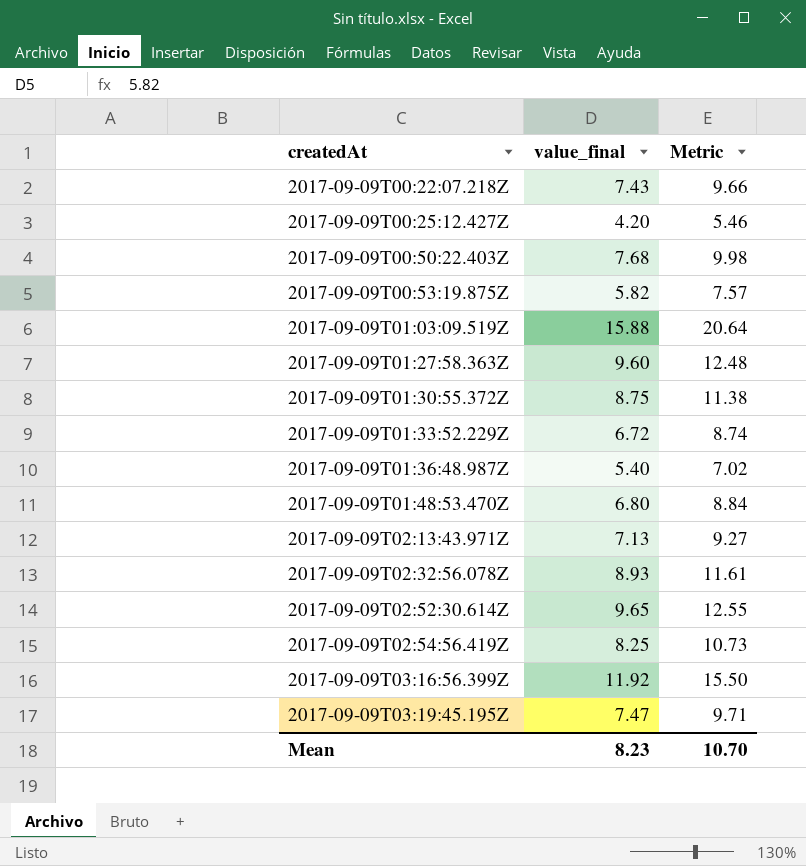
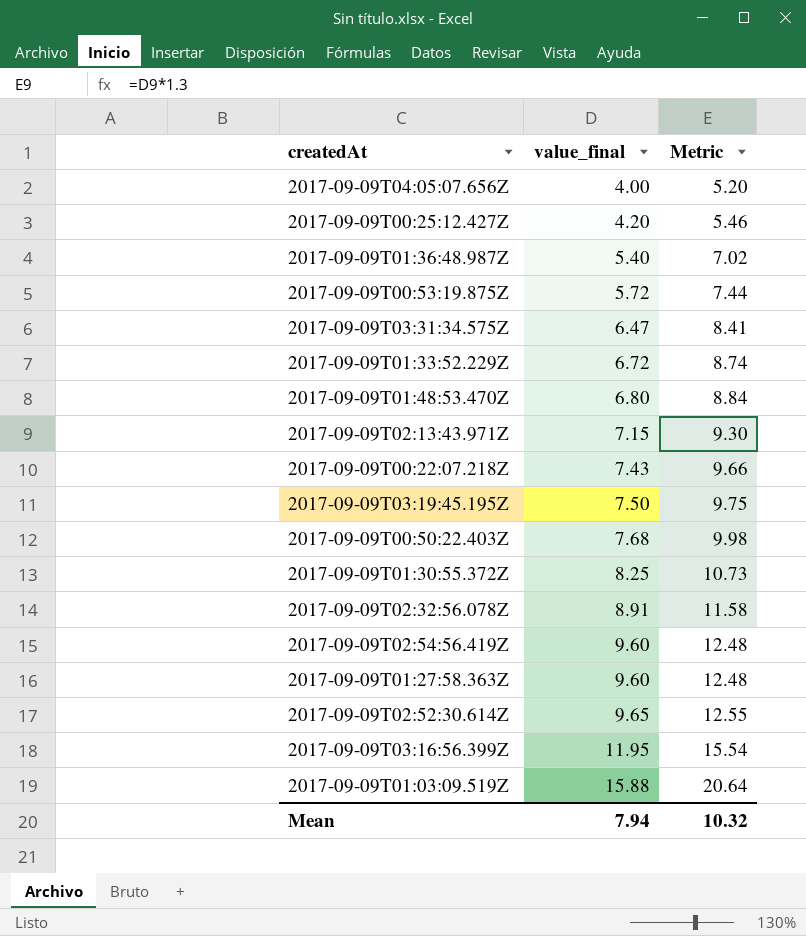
row order: createdAt ascending -> value_final ascending
row 2017-09-09T04:05:07.656Z: none -> 4.00 | 5.20
2017-09-09T00:53:19.875Z | value_final: 5.82 -> 5.72
2017-09-09T00:53:19.875Z | Metric: 7.57 -> 7.44
row 2017-09-09T03:31:34.575Z: none -> 6.47 | 8.41
2017-09-09T02:13:43.971Z | value_final: 7.13 -> 7.15
2017-09-09T02:13:43.971Z | Metric: 9.27 -> 9.30
2017-09-09T03:19:45.195Z | value_final: 7.47 -> 7.50
2017-09-09T03:19:45.195Z | Metric: 9.71 -> 9.75
2017-09-09T01:30:55.372Z | value_final: 8.75 -> 8.25
2017-09-09T01:30:55.372Z | Metric: 11.38 -> 10.73
2017-09-09T02:32:56.078Z | value_final: 8.93 -> 8.91
2017-09-09T02:32:56.078Z | Metric: 11.61 -> 11.58
2017-09-09T02:54:56.419Z | value_final: 8.25 -> 9.60
2017-09-09T02:54:56.419Z | Metric: 10.73 -> 12.48
2017-09-09T03:16:56.399Z | value_final: 11.92 -> 11.95
2017-09-09T03:16:56.399Z | Metric: 15.50 -> 15.54
Mean | value_final: 8.23 -> 7.94
Mean | Metric: 10.70 -> 10.32

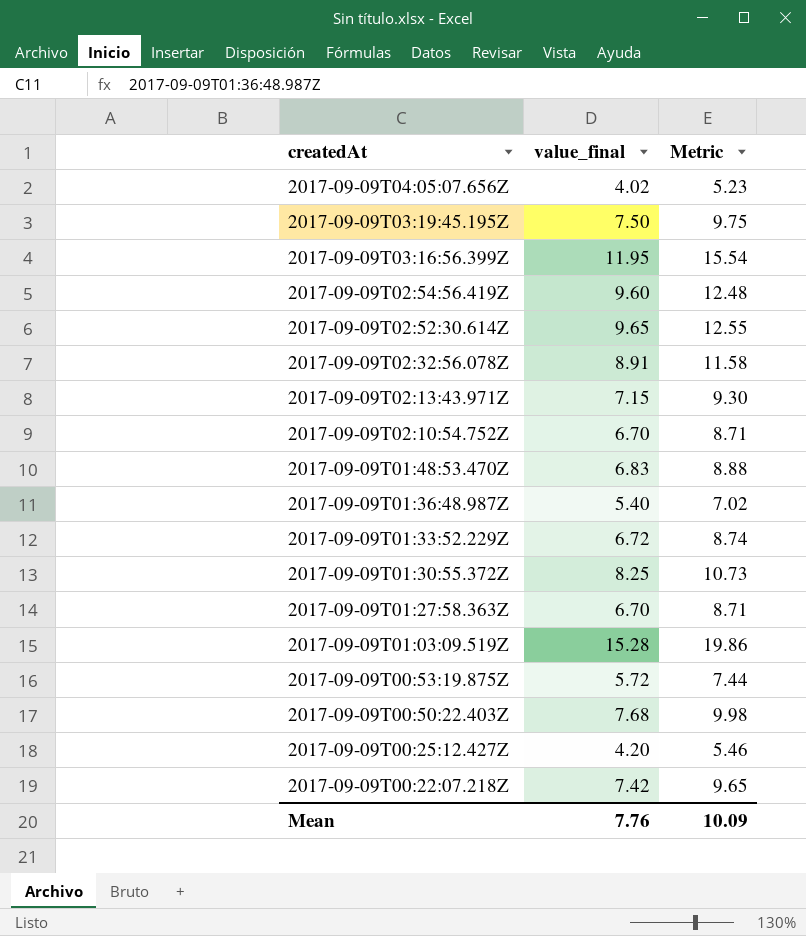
row order: value_final ascending -> createdAt descending
row 2017-09-09T03:31:34.575Z: 6.47 | 8.41 -> none
2017-09-09T04:05:07.656Z | value_final: 4.00 -> 4.02
2017-09-09T04:05:07.656Z | Metric: 5.20 -> 5.23
row 2017-09-09T02:10:54.752Z: none -> 6.70 | 8.71
2017-09-09T01:48:53.470Z | value_final: 6.80 -> 6.83
2017-09-09T01:48:53.470Z | Metric: 8.84 -> 8.88
2017-09-09T01:27:58.363Z | value_final: 9.60 -> 6.70
2017-09-09T01:27:58.363Z | Metric: 12.48 -> 8.71
2017-09-09T01:03:09.519Z | value_final: 15.88 -> 15.28
2017-09-09T01:03:09.519Z | Metric: 20.64 -> 19.86
2017-09-09T00:22:07.218Z | value_final: 7.43 -> 7.42
2017-09-09T00:22:07.218Z | Metric: 9.66 -> 9.65
Mean | value_final: 7.94 -> 7.76
Mean | Metric: 10.32 -> 10.09

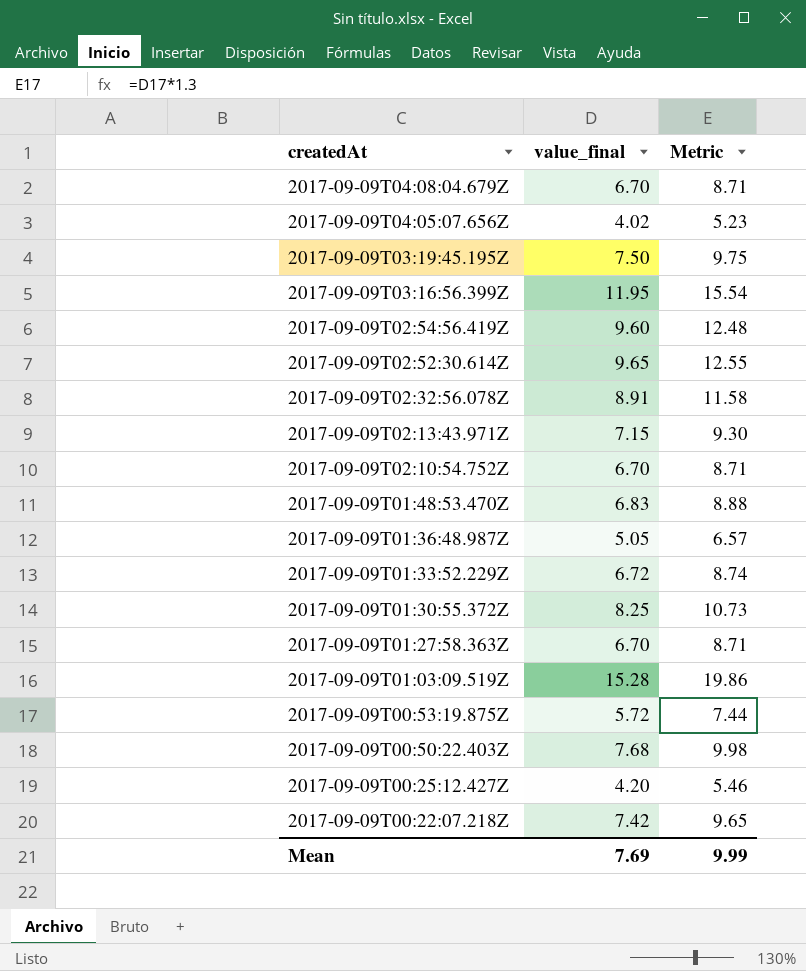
row 2017-09-09T04:08:04.679Z: none -> 6.70 | 8.71
2017-09-09T01:36:48.987Z | value_final: 5.40 -> 5.05
2017-09-09T01:36:48.987Z | Metric: 7.02 -> 6.57
Mean | value_final: 7.76 -> 7.69
Mean | Metric: 10.09 -> 9.99

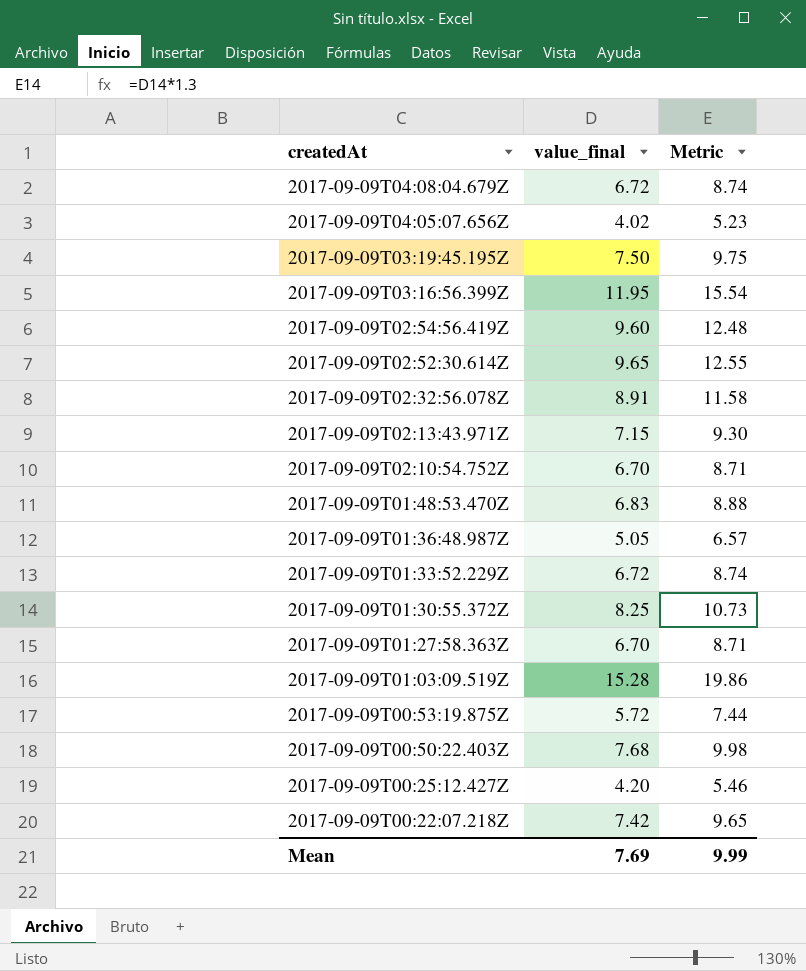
2017-09-09T04:08:04.679Z | value_final: 6.70 -> 6.72
2017-09-09T04:08:04.679Z | Metric: 8.71 -> 8.74

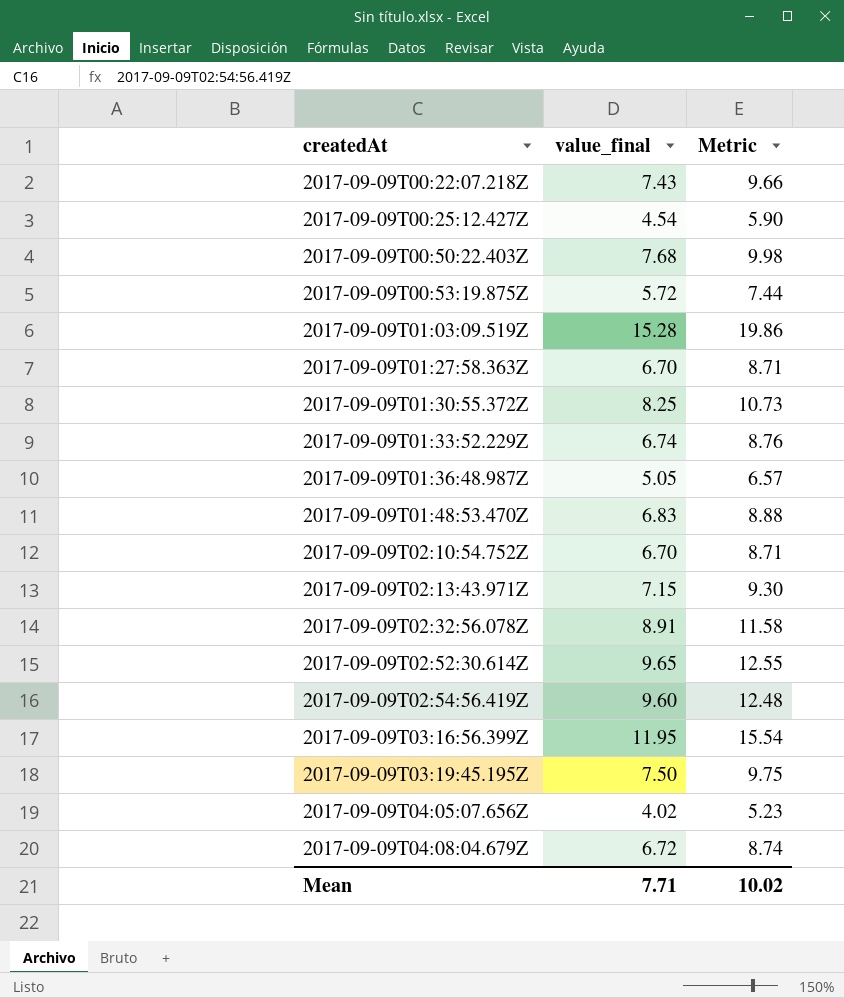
row order: createdAt descending -> createdAt ascending
2017-09-09T00:22:07.218Z | value_final: 7.42 -> 7.43
2017-09-09T00:22:07.218Z | Metric: 9.65 -> 9.66
2017-09-09T00:25:12.427Z | value_final: 4.20 -> 4.54
2017-09-09T00:25:12.427Z | Metric: 5.46 -> 5.90
2017-09-09T01:33:52.229Z | value_final: 6.72 -> 6.74
2017-09-09T01:33:52.229Z | Metric: 8.74 -> 8.76
Mean | value_final: 7.69 -> 7.71
Mean | Metric: 9.99 -> 10.02

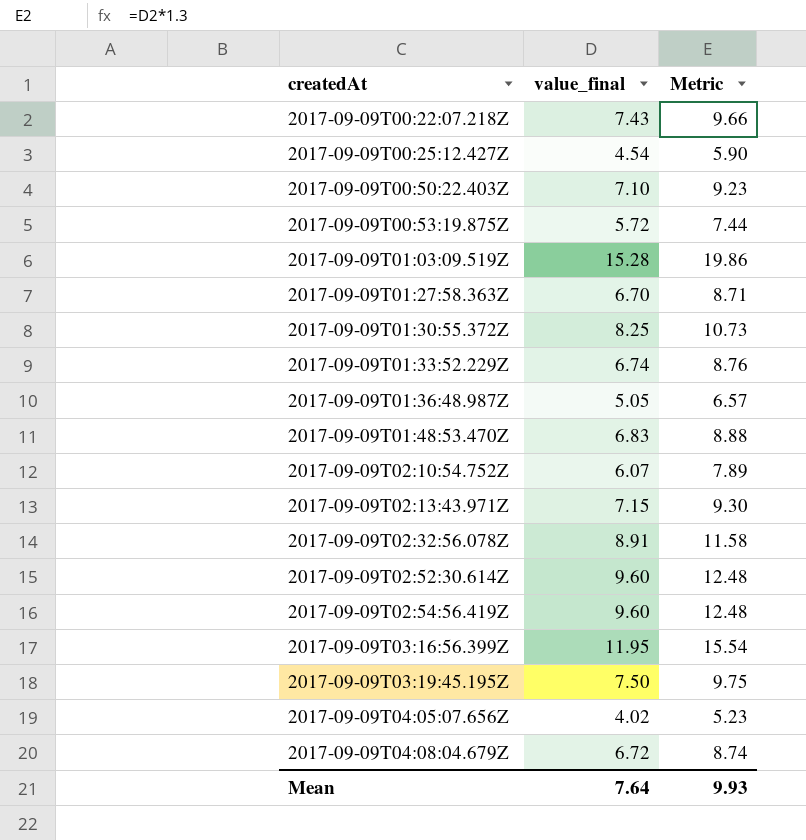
2017-09-09T00:50:22.403Z | value_final: 7.68 -> 7.10
2017-09-09T00:50:22.403Z | Metric: 9.98 -> 9.23
2017-09-09T02:10:54.752Z | value_final: 6.70 -> 6.07
2017-09-09T02:10:54.752Z | Metric: 8.71 -> 7.89
2017-09-09T02:52:30.614Z | value_final: 9.65 -> 9.60
2017-09-09T02:52:30.614Z | Metric: 12.55 -> 12.48
Mean | value_final: 7.71 -> 7.64
Mean | Metric: 10.02 -> 9.93

